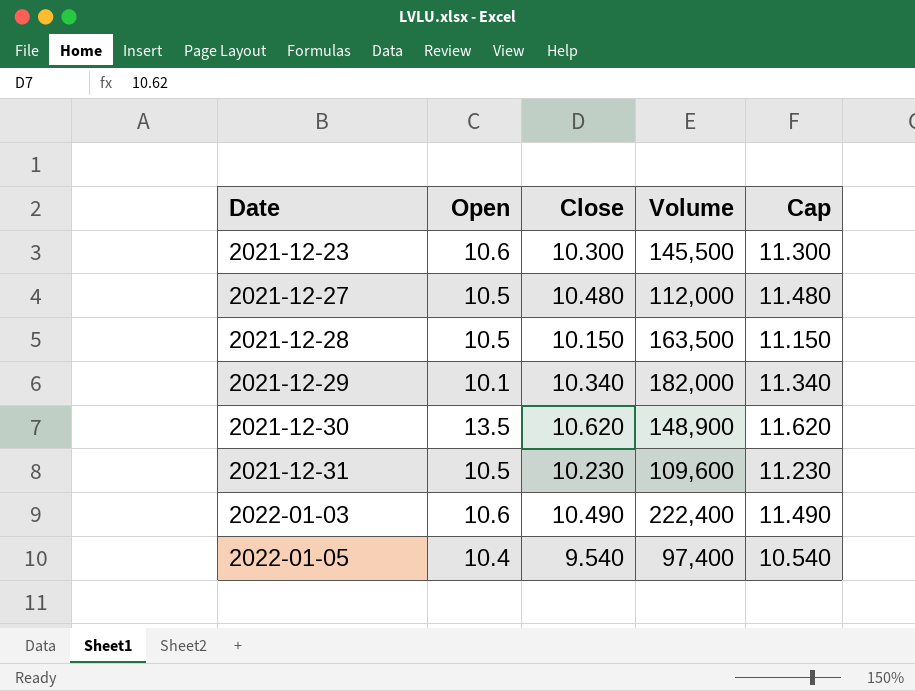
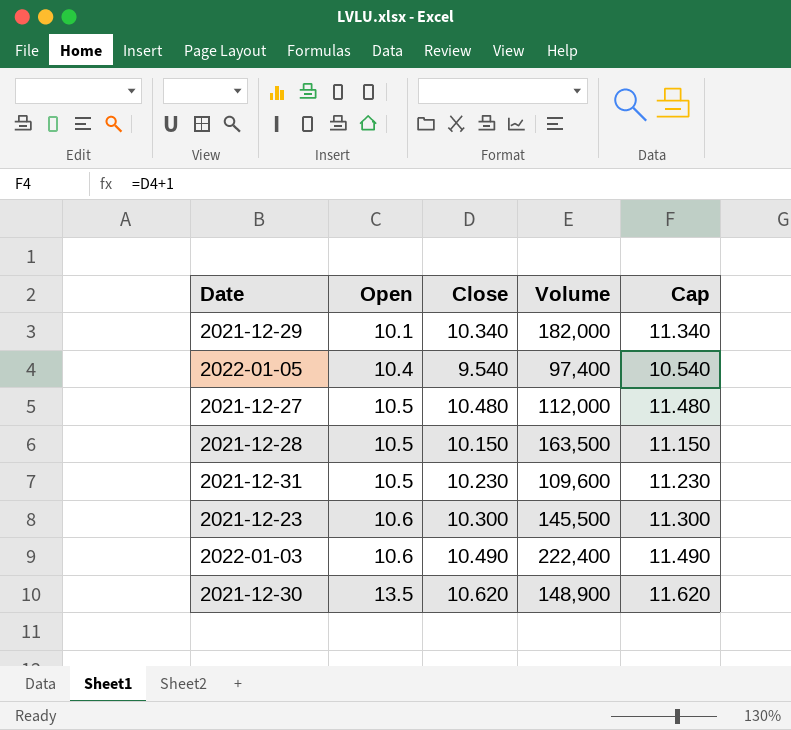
row order: Date ascending -> Open ascending

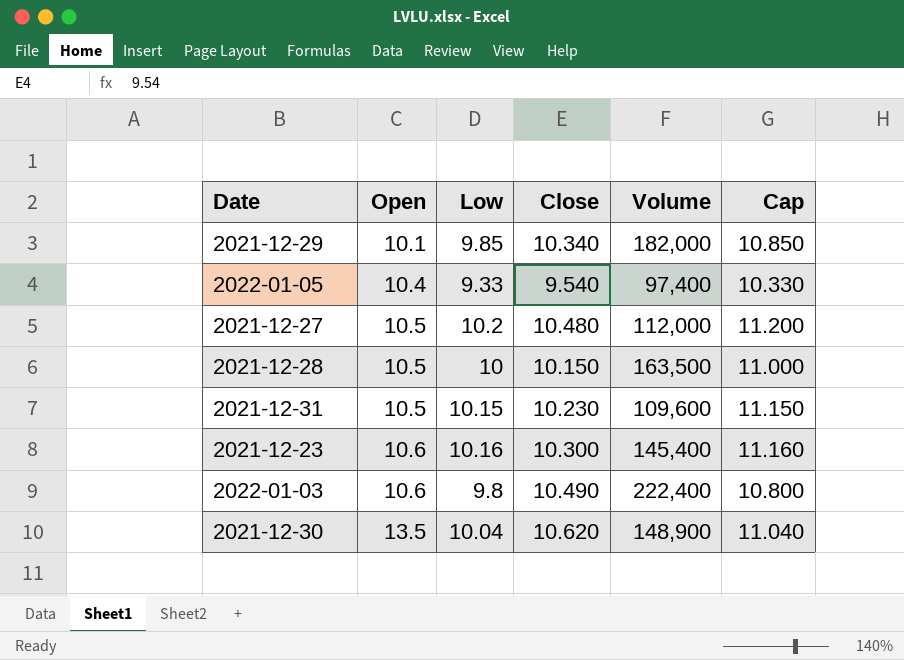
column Low | position: none -> 3
column Cap | formula: [Close] + 1 -> [Low] + 1
2021-12-23 | Volume: 145,500 -> 145,400

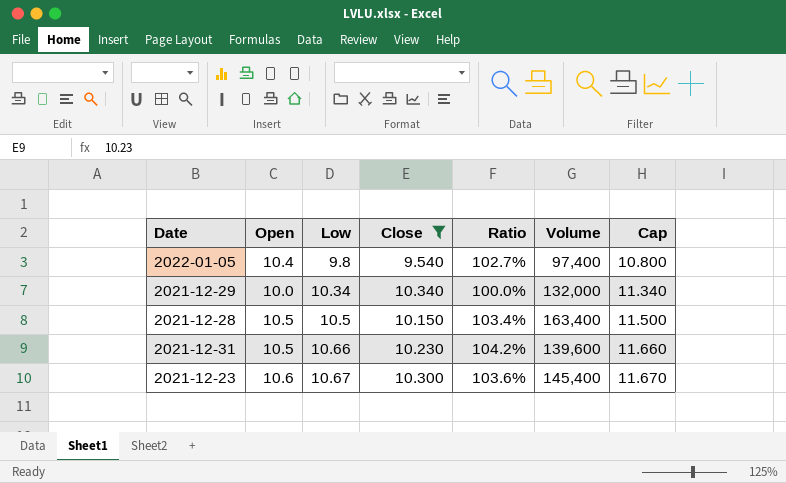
filter: none -> Close <= 10.340
row order: Open ascending -> Low ascending
column Ratio | formula: none -> [Low] / [Close]
2022-01-05 | Low: 9.33 -> 9.8
2022-01-05 | Cap: 10.330 -> 10.800
2021-12-29 | Open: 10.1 -> 10.0
2021-12-29 | Low: 9.85 -> 10.34
2021-12-29 | Volume: 182,000 -> 132,000
2021-12-29 | Cap: 10.850 -> 11.340
2021-12-28 | Low: 10 -> 10.5
2021-12-28 | Volume: 163,500 -> 163,400
2021-12-28 | Cap: 11.000 -> 11.500
2021-12-31 | Low: 10.15 -> 10.66
2021-12-31 | Volume: 109,600 -> 139,600
2021-12-31 | Cap: 11.150 -> 11.660
2021-12-23 | Low: 10.16 -> 10.67
2021-12-23 | Cap: 11.160 -> 11.670

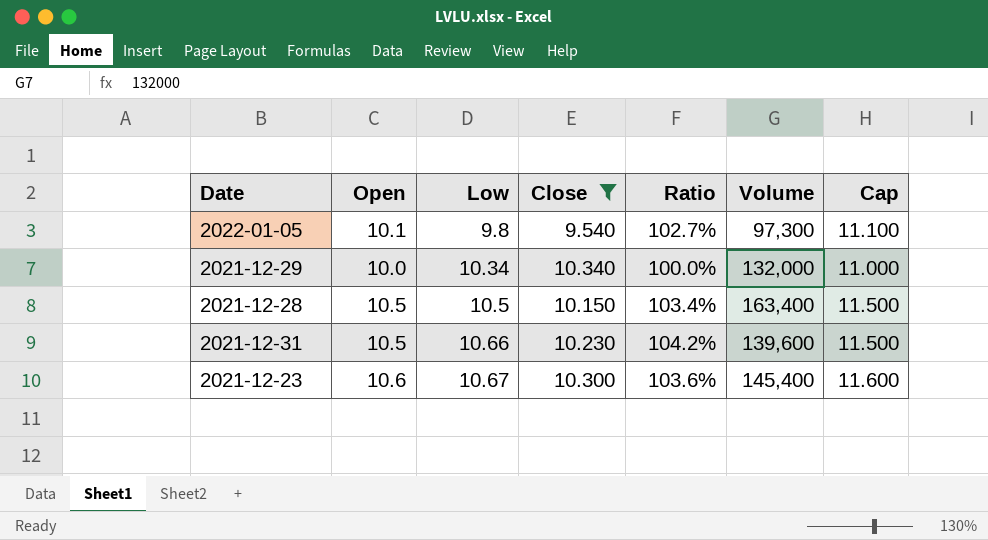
column Cap | formula: [Low] + 1 -> [Open] + 1
2022-01-05 | Open: 10.4 -> 10.1
2022-01-05 | Volume: 97,400 -> 97,300

